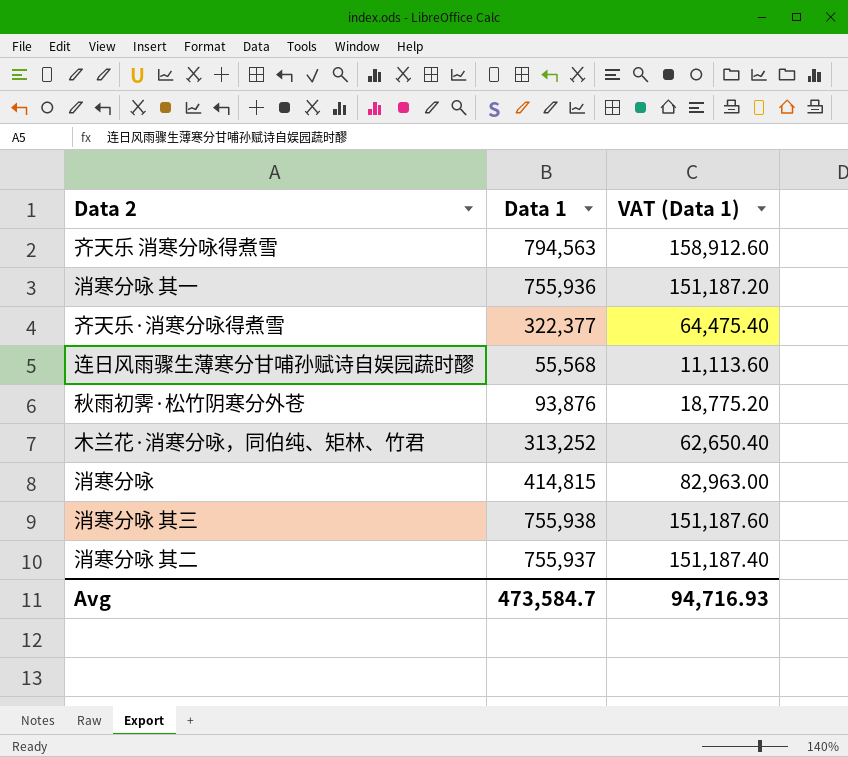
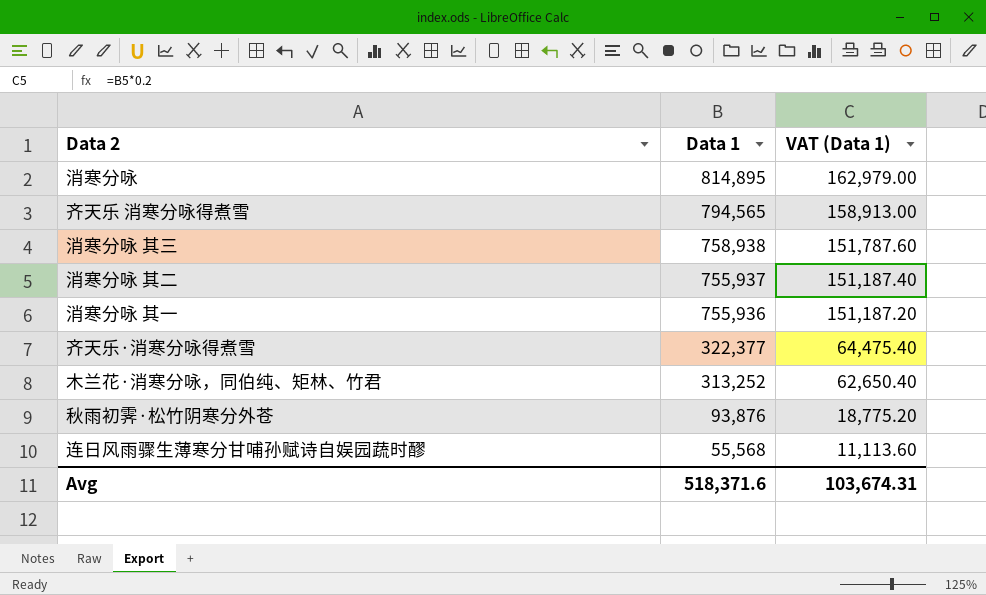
row order: none -> Data 1 descending
消寒分咏 | Data 1: 414,815 -> 814,895
消寒分咏 | VAT (Data 1): 82,963.00 -> 162,979.00
齐天乐 消寒分咏得煮雪 | Data 1: 794,563 -> 794,565
齐天乐 消寒分咏得煮雪 | VAT (Data 1): 158,912.60 -> 158,913.00
消寒分咏 其三 | Data 1: 755,938 -> 758,938
消寒分咏 其三 | VAT (Data 1): 151,187.60 -> 151,787.60
Avg | Data 1: 473,584.7 -> 518,371.6
Avg | VAT (Data 1): 94,716.93 -> 103,674.31

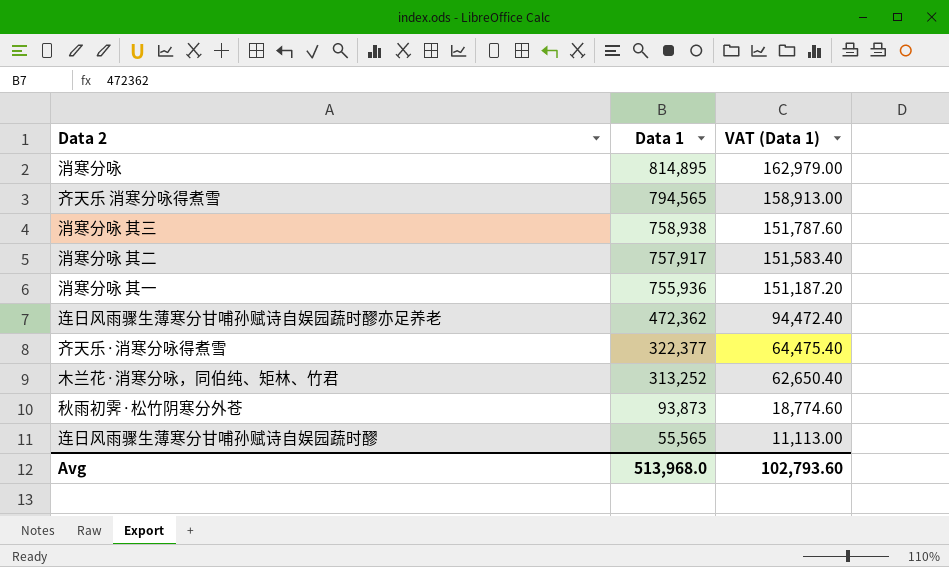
消寒分咏 其二 | Data 1: 755,937 -> 757,917
消寒分咏 其二 | VAT (Data 1): 151,187.40 -> 151,583.40
row 连日风雨骤生薄寒分甘哺孙赋诗自娱园蔬时醪亦足养老: none -> 472,362 | 94,472.40
秋雨初霁·松竹阴寒分外苍 | Data 1: 93,876 -> 93,873
秋雨初霁·松竹阴寒分外苍 | VAT (Data 1): 18,775.20 -> 18,774.60
连日风雨骤生薄寒分甘哺孙赋诗自娱园蔬时醪 | Data 1: 55,568 -> 55,565
连日风雨骤生薄寒分甘哺孙赋诗自娱园蔬时醪 | VAT (Data 1): 11,113.60 -> 11,113.00
Avg | Data 1: 518,371.6 -> 513,968.0
Avg | VAT (Data 1): 103,674.31 -> 102,793.60

